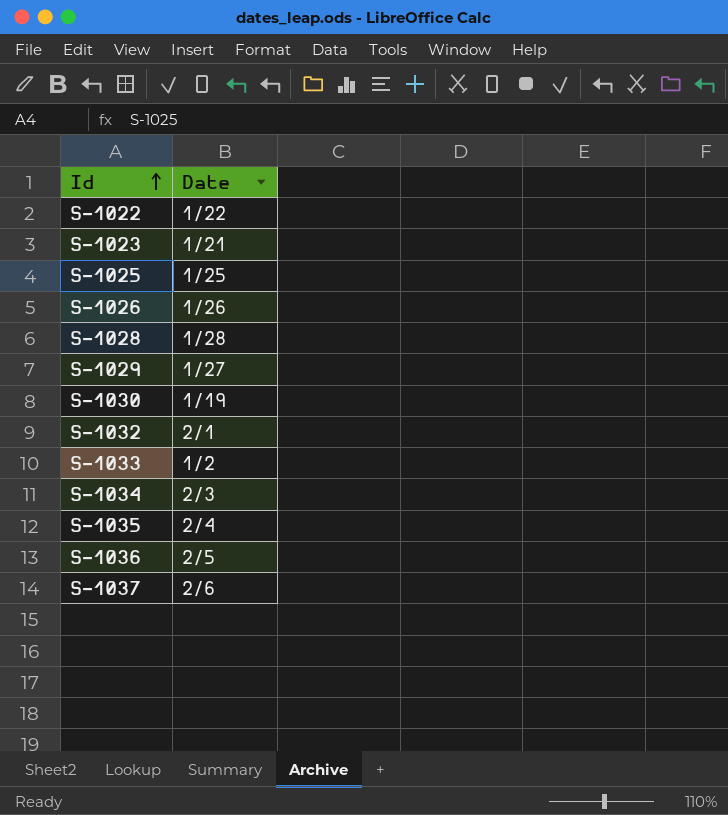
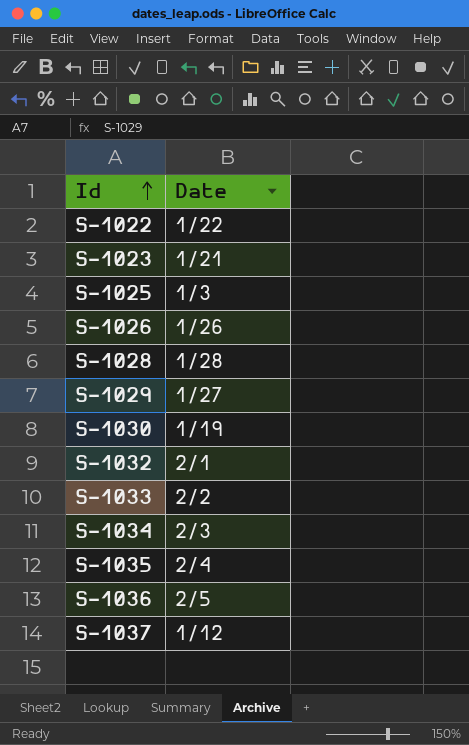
S-1025 | Date: 1/25 -> 1/3
S-1033 | Date: 1/2 -> 2/2
S-1037 | Date: 2/6 -> 1/12

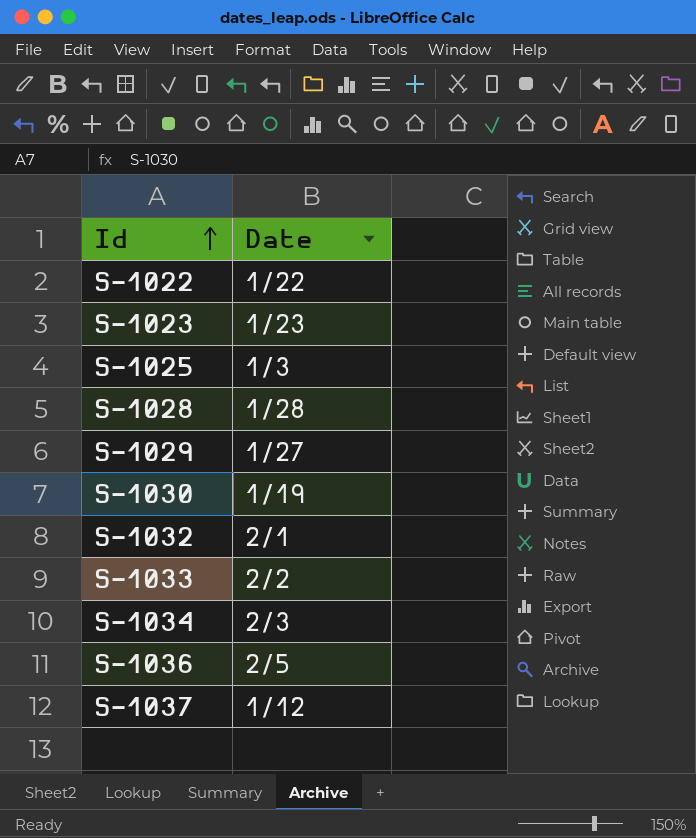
row S-1026: 1/26 -> none
row S-1035: 2/4 -> none
S-1023 | Date: 1/21 -> 1/23

